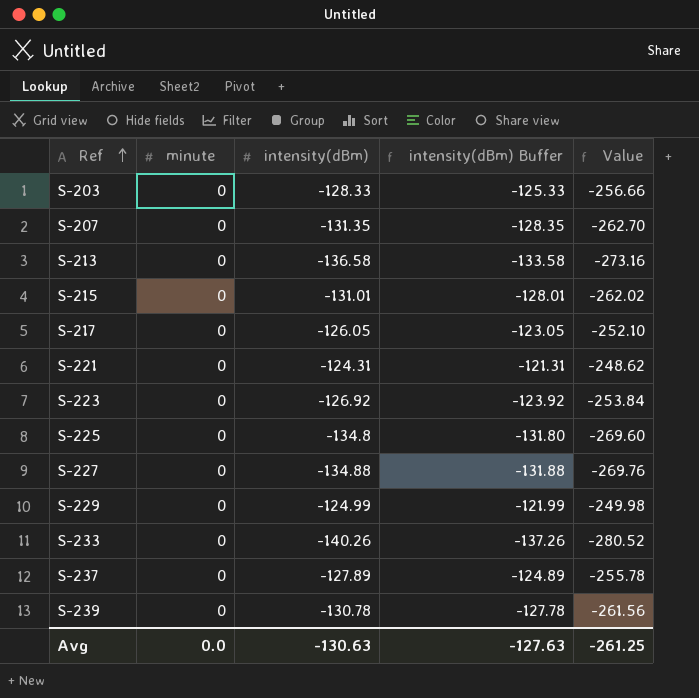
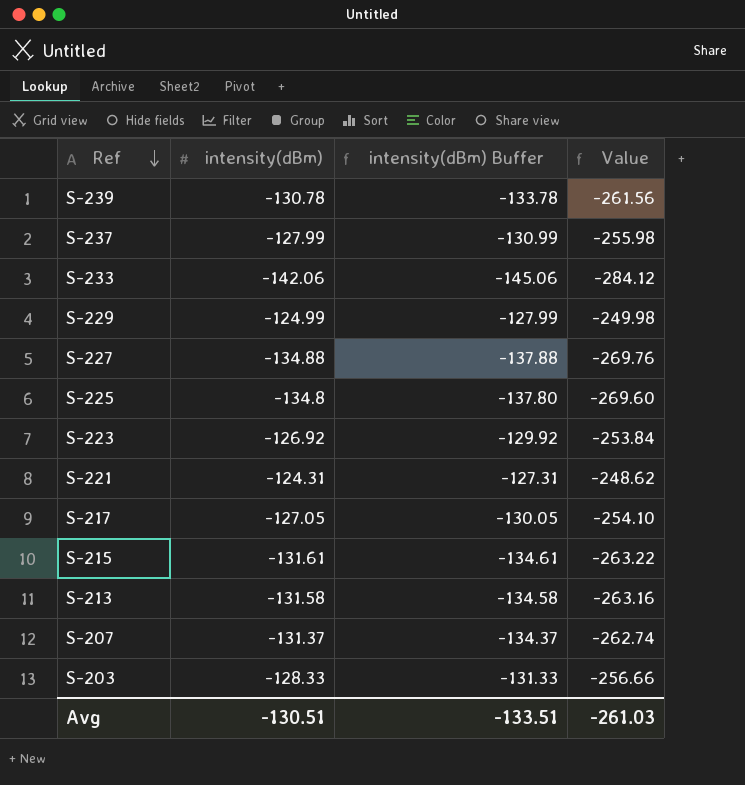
row order: Ref ascending -> Ref descending
column minute | position: 2 -> none
column intensity(dBm) Buffer | formula: [intensity(dBm)] + 3 -> [intensity(dBm)] - 3
S-237 | intensity(dBm): -127.89 -> -127.99
S-237 | Value: -255.78 -> -255.98
S-233 | intensity(dBm): -140.26 -> -142.06
S-233 | Value: -280.52 -> -284.12
S-217 | intensity(dBm): -126.05 -> -127.05
S-217 | Value: -252.10 -> -254.10
S-215 | intensity(dBm): -131.01 -> -131.61
S-215 | Value: -262.02 -> -263.22
S-213 | intensity(dBm): -136.58 -> -131.58
S-213 | Value: -273.16 -> -263.16
S-207 | intensity(dBm): -131.35 -> -131.37
S-207 | Value: -262.70 -> -262.74
Avg | intensity(dBm): -130.63 -> -130.51
Avg | intensity(dBm) Buffer: -127.63 -> -133.51
Avg | Value: -261.25 -> -261.03

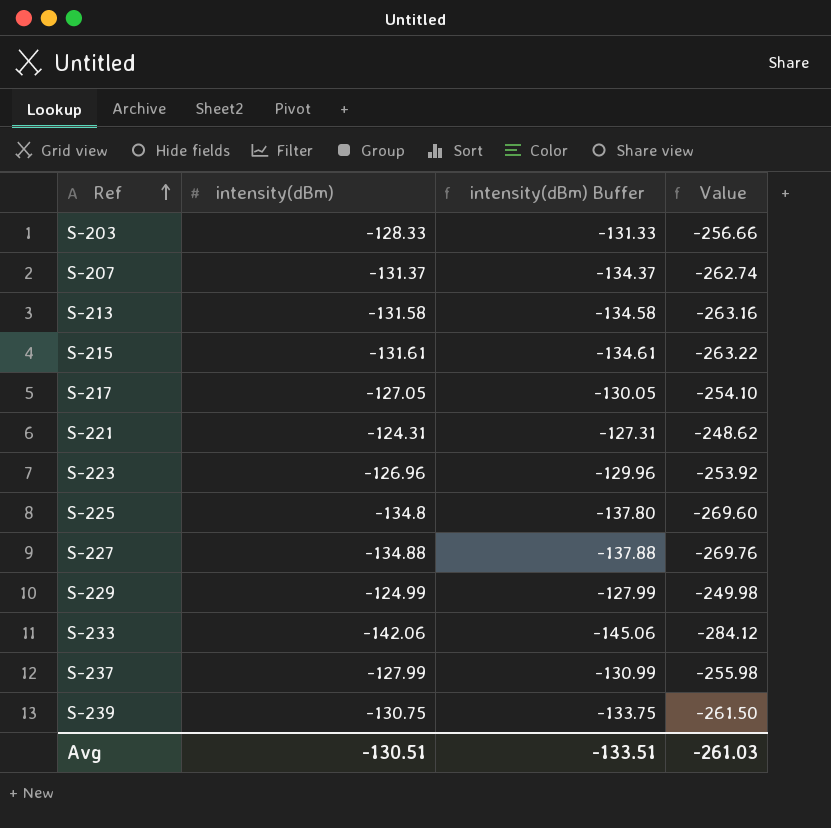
row order: Ref descending -> Ref ascending
S-223 | intensity(dBm): -126.92 -> -126.96
S-223 | intensity(dBm) Buffer: -129.92 -> -129.96
S-223 | Value: -253.84 -> -253.92
S-239 | intensity(dBm): -130.78 -> -130.75
S-239 | intensity(dBm) Buffer: -133.78 -> -133.75
S-239 | Value: -261.56 -> -261.50

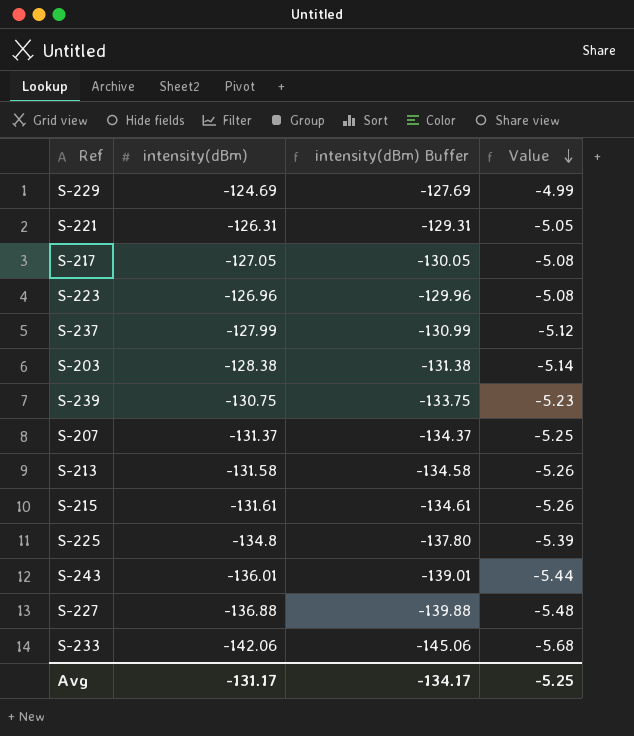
row order: Ref ascending -> Value descending
column Value | formula: [intensity(dBm)] * 2 -> [intensity(dBm)] * 0.04
S-229 | intensity(dBm): -124.99 -> -124.69
S-229 | intensity(dBm) Buffer: -127.99 -> -127.69
S-221 | intensity(dBm): -124.31 -> -126.31
S-221 | intensity(dBm) Buffer: -127.31 -> -129.31
S-203 | intensity(dBm): -128.33 -> -128.38
S-203 | intensity(dBm) Buffer: -131.33 -> -131.38
row S-243: none -> -136.01 | -139.01 | -5.44
S-227 | intensity(dBm): -134.88 -> -136.88
S-227 | intensity(dBm) Buffer: -137.88 -> -139.88
Avg | intensity(dBm): -130.51 -> -131.17
Avg | intensity(dBm) Buffer: -133.51 -> -134.17
Avg | Value: -261.03 -> -5.25

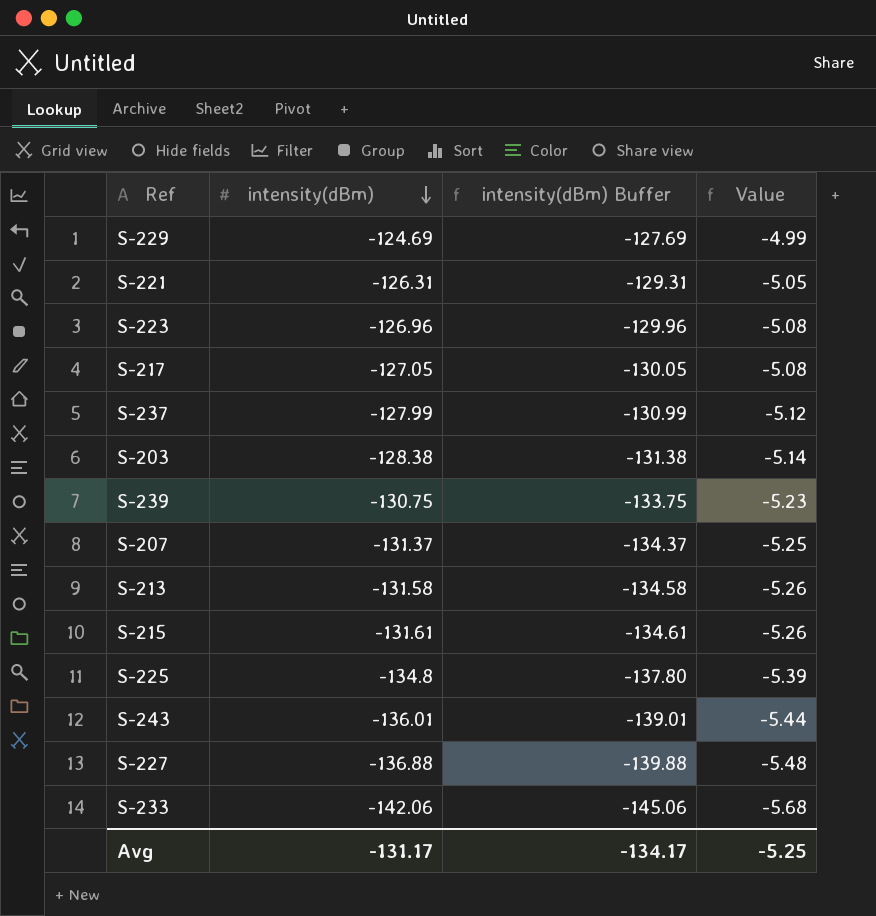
row order: Value descending -> intensity(dBm) descending

